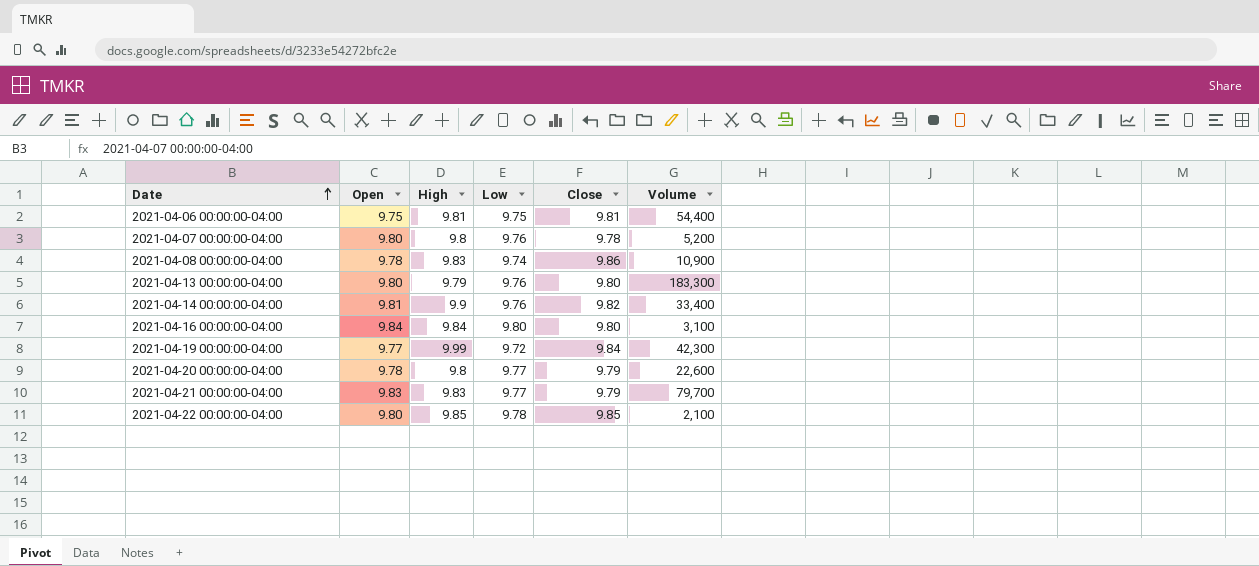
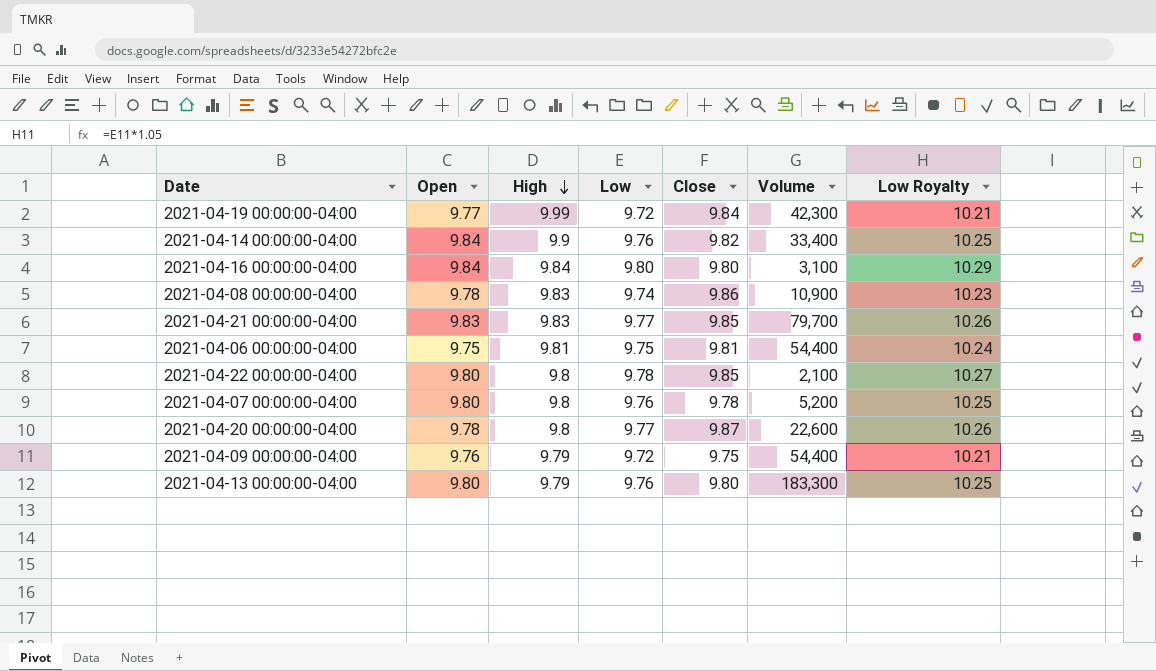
row order: Date ascending -> High descending
column Low Royalty | formula: none -> [Low] * 1.05
2021-04-14 00:00:00-04:00 | Open: 9.81 -> 9.84
2021-04-21 00:00:00-04:00 | Close: 9.79 -> 9.85
2021-04-22 00:00:00-04:00 | High: 9.85 -> 9.8
2021-04-20 00:00:00-04:00 | Close: 9.79 -> 9.87
row 2021-04-09 00:00:00-04:00: none -> 9.76 | 9.79 | 9.72 | 9.75 | 54,400 | 10.21

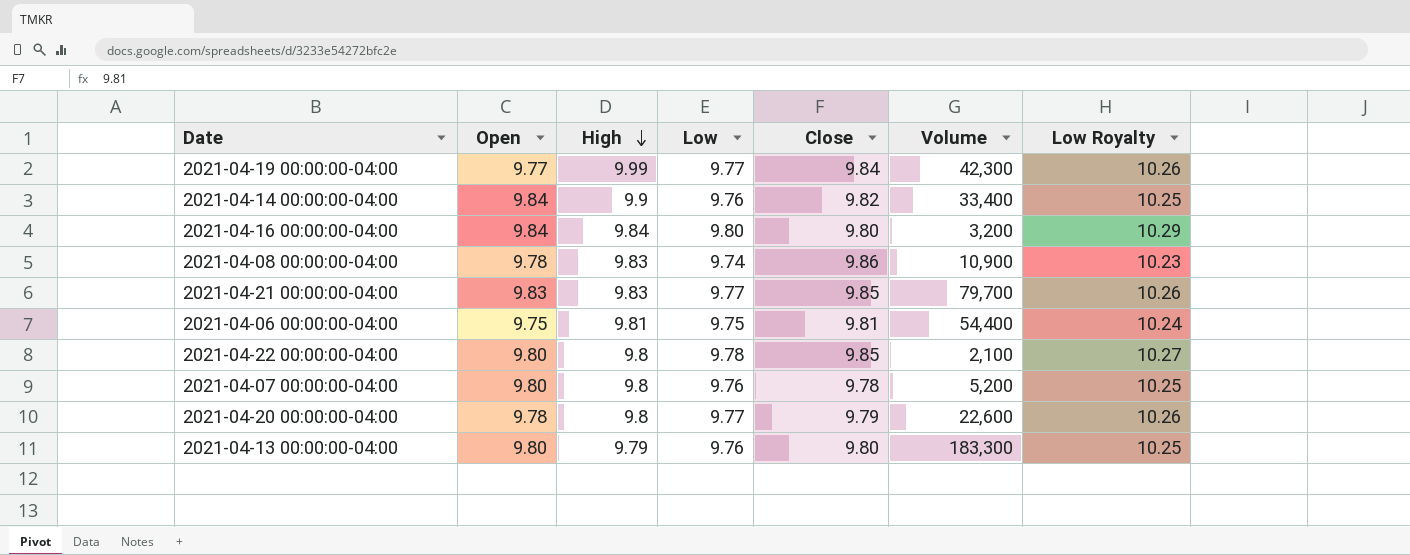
row 2021-04-09 00:00:00-04:00: 9.76 | 9.79 | 9.72 | 9.75 | 54,400 | 10.21 -> none
2021-04-19 00:00:00-04:00 | Low: 9.72 -> 9.77
2021-04-19 00:00:00-04:00 | Low Royalty: 10.21 -> 10.26
2021-04-16 00:00:00-04:00 | Volume: 3,100 -> 3,200
2021-04-20 00:00:00-04:00 | Close: 9.87 -> 9.79

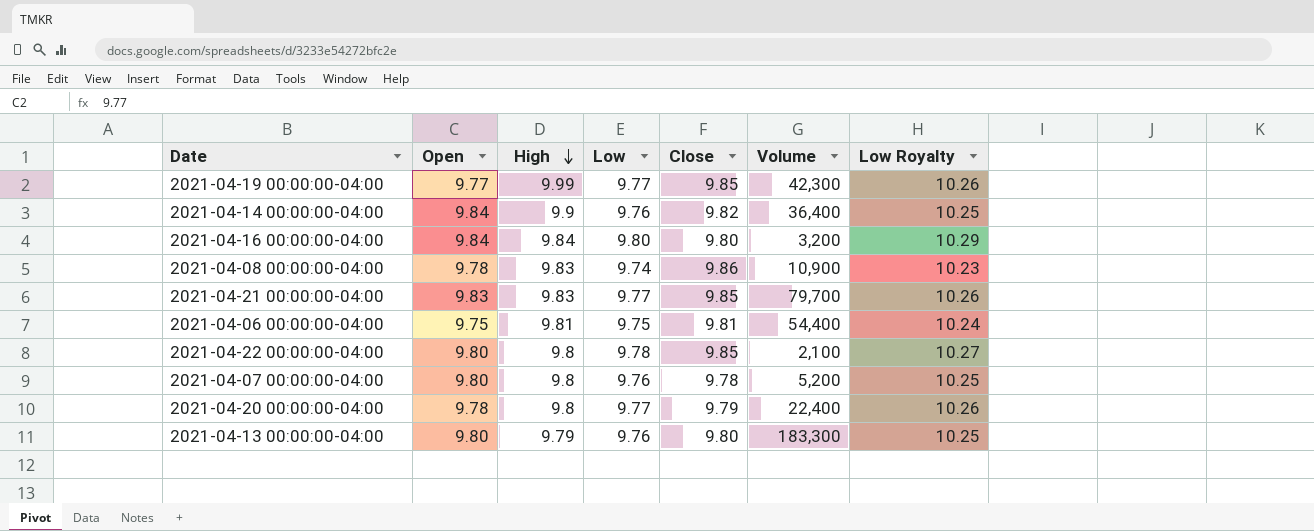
2021-04-19 00:00:00-04:00 | Close: 9.84 -> 9.85
2021-04-14 00:00:00-04:00 | Volume: 33,400 -> 36,400
2021-04-20 00:00:00-04:00 | Volume: 22,600 -> 22,400

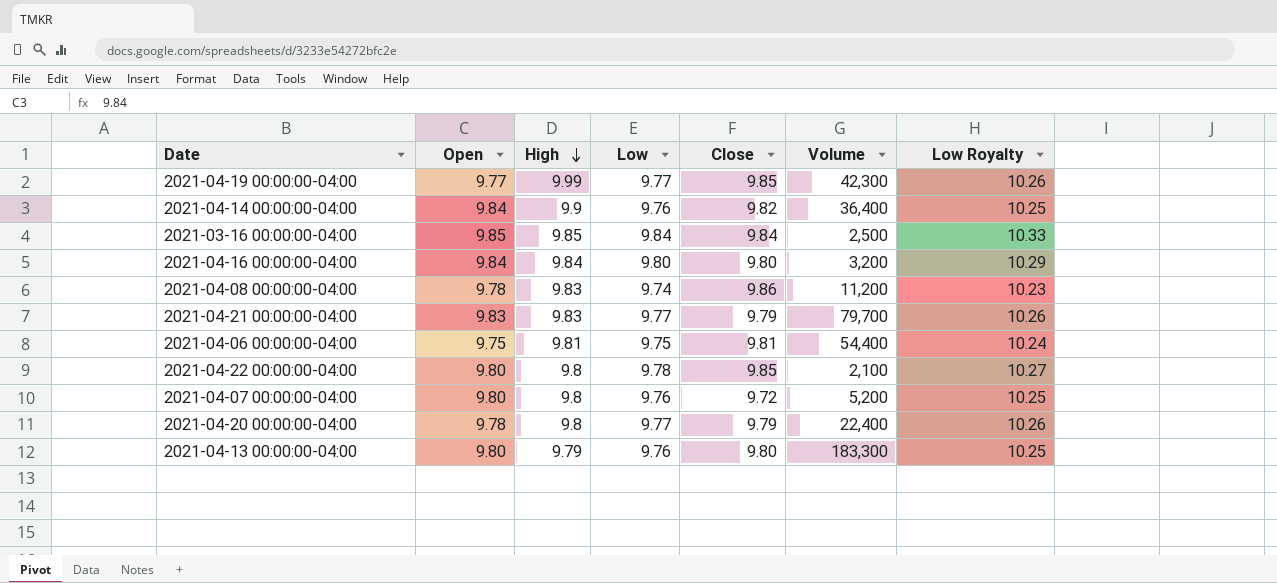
row 2021-03-16 00:00:00-04:00: none -> 9.85 | 9.85 | 9.84 | 9.84 | 2,500 | 10.33
2021-04-08 00:00:00-04:00 | Volume: 10,900 -> 11,200
2021-04-21 00:00:00-04:00 | Close: 9.85 -> 9.79
2021-04-07 00:00:00-04:00 | Close: 9.78 -> 9.72

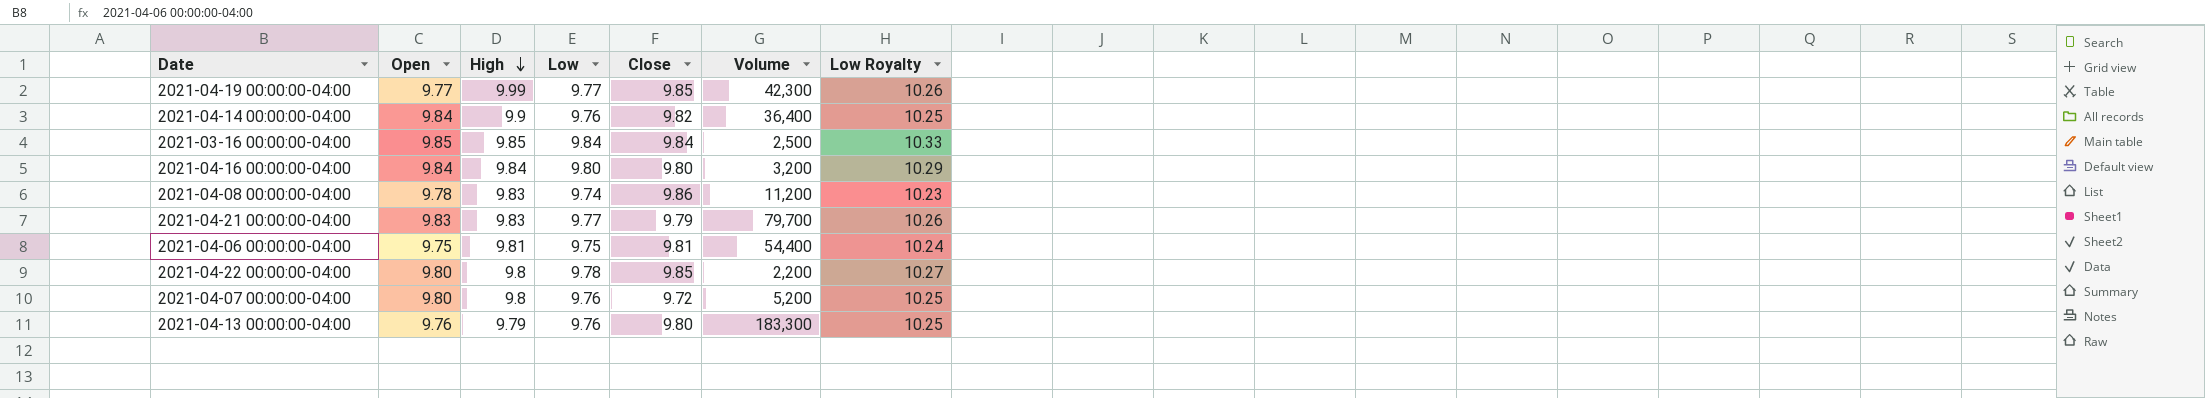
row 2021-04-20 00:00:00-04:00: 9.78 | 9.8 | 9.77 | 9.79 | 22,400 | 10.26 -> none
2021-04-22 00:00:00-04:00 | Volume: 2,100 -> 2,200
2021-04-13 00:00:00-04:00 | Open: 9.80 -> 9.76

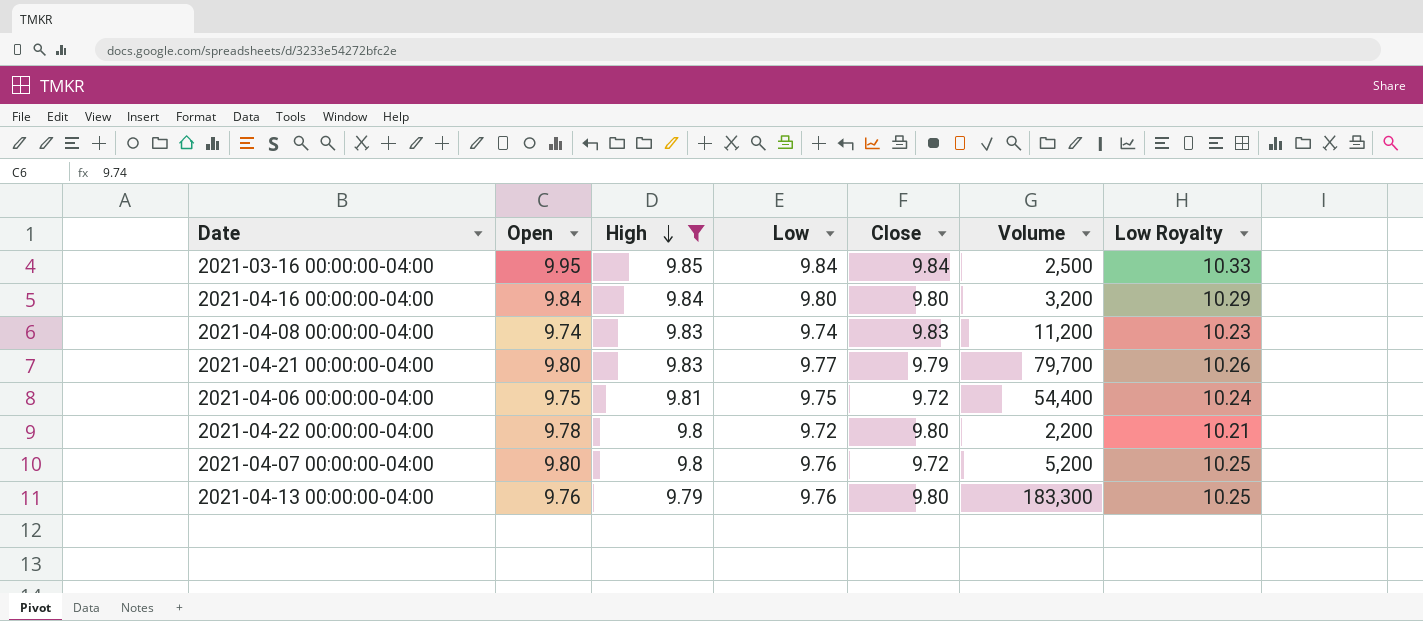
filter: none -> High <= 9.85
2021-03-16 00:00:00-04:00 | Open: 9.85 -> 9.95
2021-04-08 00:00:00-04:00 | Open: 9.78 -> 9.74
2021-04-08 00:00:00-04:00 | Close: 9.86 -> 9.83
2021-04-21 00:00:00-04:00 | Open: 9.83 -> 9.80
2021-04-06 00:00:00-04:00 | Close: 9.81 -> 9.72
2021-04-22 00:00:00-04:00 | Open: 9.80 -> 9.78
2021-04-22 00:00:00-04:00 | Low: 9.78 -> 9.72
2021-04-22 00:00:00-04:00 | Close: 9.85 -> 9.80
2021-04-22 00:00:00-04:00 | Low Royalty: 10.27 -> 10.21

